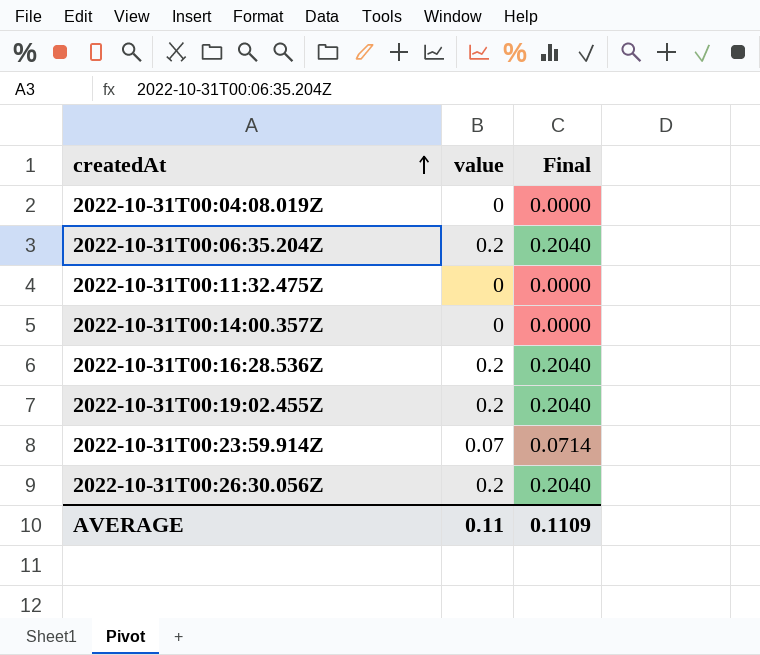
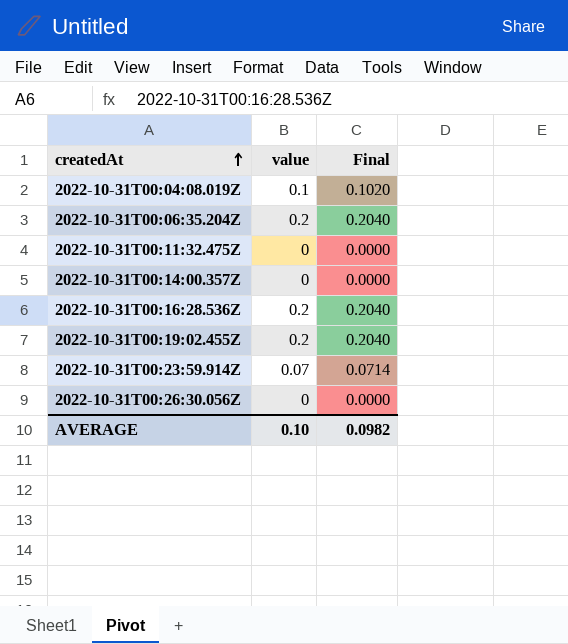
2022-10-31T00:04:08.019Z | value: 0 -> 0.1
2022-10-31T00:04:08.019Z | Final: 0.0000 -> 0.1020
2022-10-31T00:26:30.056Z | value: 0.2 -> 0
2022-10-31T00:26:30.056Z | Final: 0.2040 -> 0.0000
AVERAGE | value: 0.11 -> 0.10
AVERAGE | Final: 0.1109 -> 0.0982

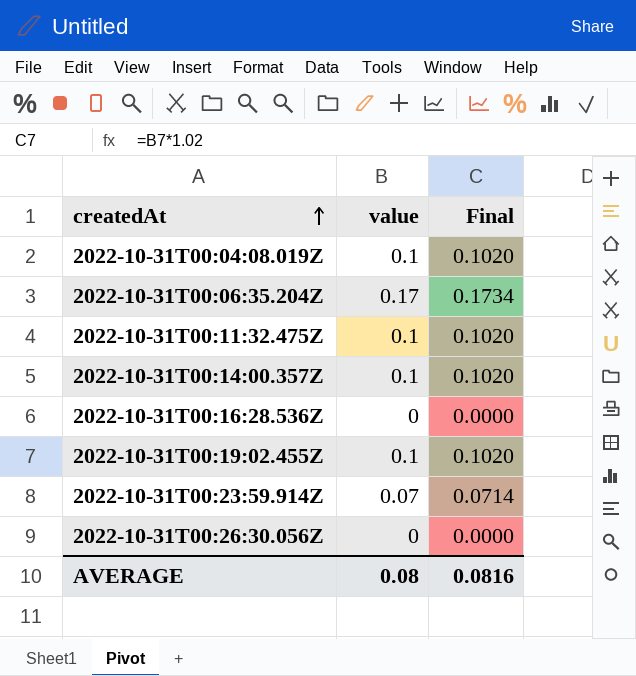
2022-10-31T00:06:35.204Z | value: 0.2 -> 0.17
2022-10-31T00:06:35.204Z | Final: 0.2040 -> 0.1734
2022-10-31T00:11:32.475Z | value: 0 -> 0.1
2022-10-31T00:11:32.475Z | Final: 0.0000 -> 0.1020
2022-10-31T00:14:00.357Z | value: 0 -> 0.1
2022-10-31T00:14:00.357Z | Final: 0.0000 -> 0.1020
2022-10-31T00:16:28.536Z | value: 0.2 -> 0
2022-10-31T00:16:28.536Z | Final: 0.2040 -> 0.0000
2022-10-31T00:19:02.455Z | value: 0.2 -> 0.1
2022-10-31T00:19:02.455Z | Final: 0.2040 -> 0.1020
AVERAGE | value: 0.10 -> 0.08
AVERAGE | Final: 0.0982 -> 0.0816

